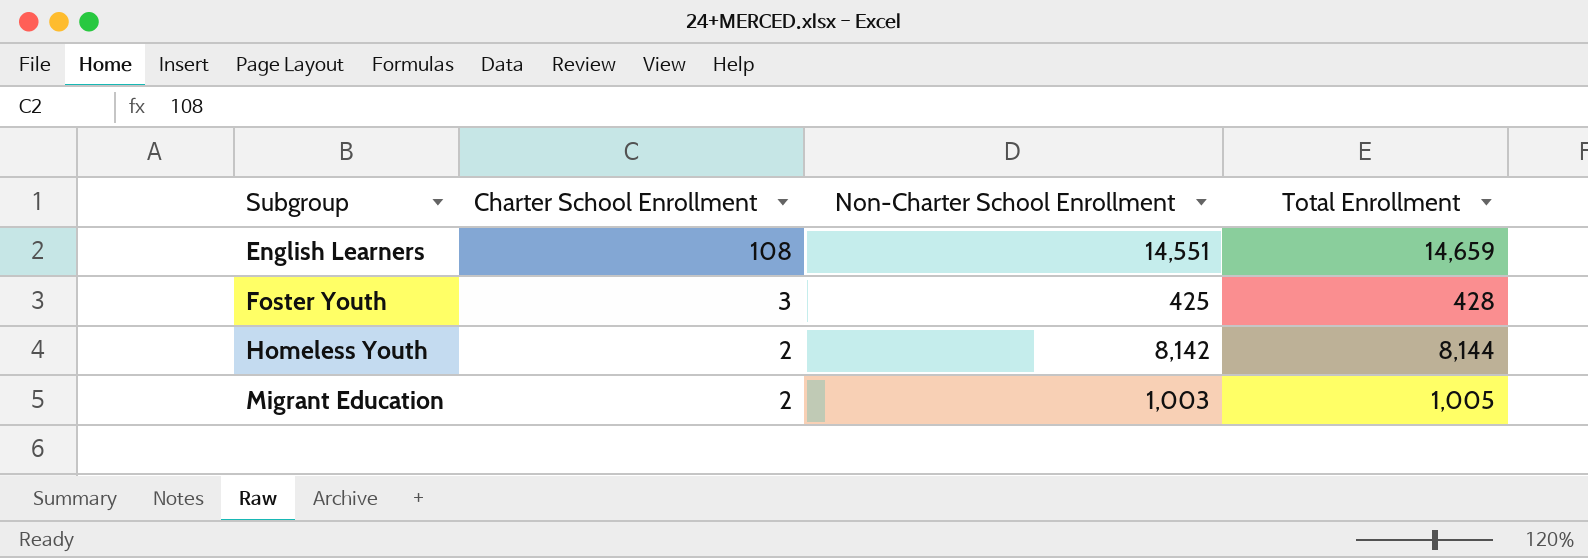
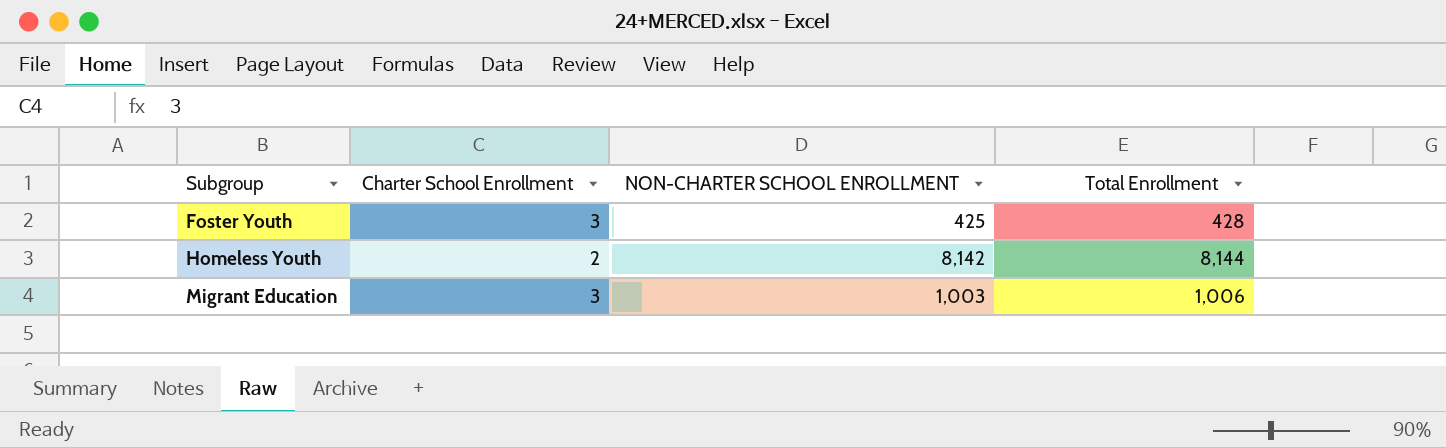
column name: Non-Charter School Enrollment -> NON-CHARTER SCHOOL ENROLLMENT
row English Learners: 108 | 14,551 | 14,659 -> none
Migrant Education | Charter School Enrollment: 2 -> 3
Migrant Education | Total Enrollment: 1,005 -> 1,006

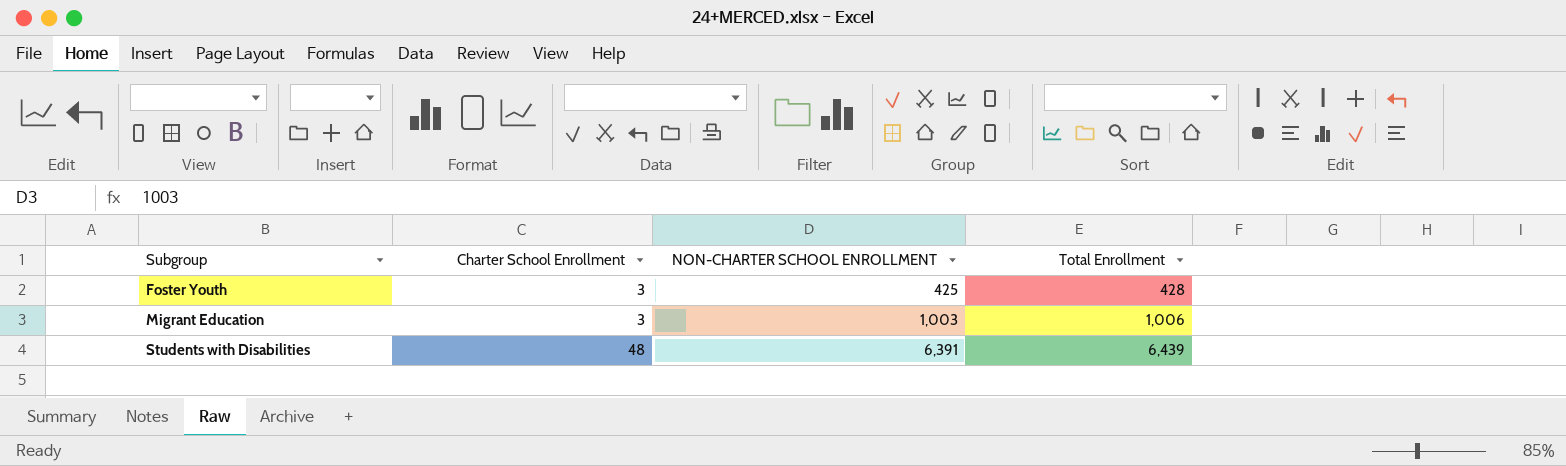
row Homeless Youth: 2 | 8,142 | 8,144 -> none
row Students with Disabilities: none -> 48 | 6,391 | 6,439

